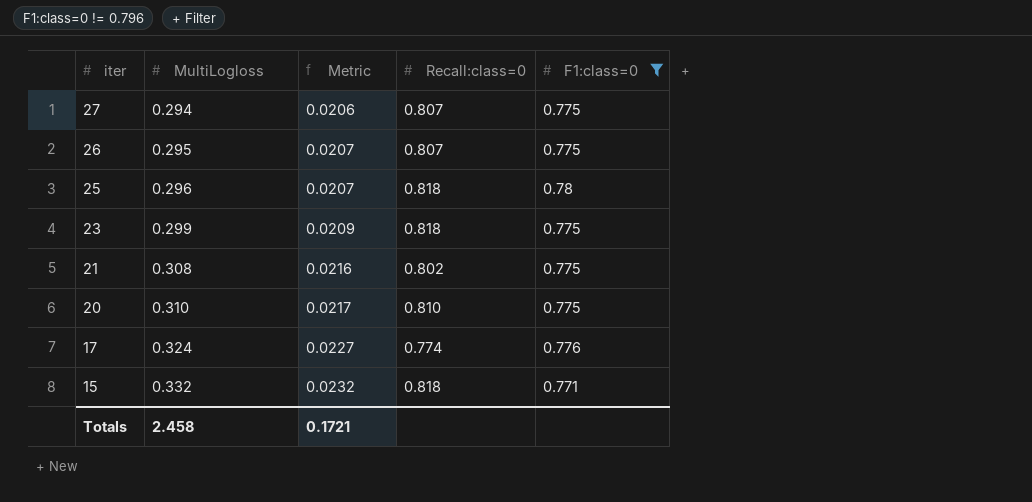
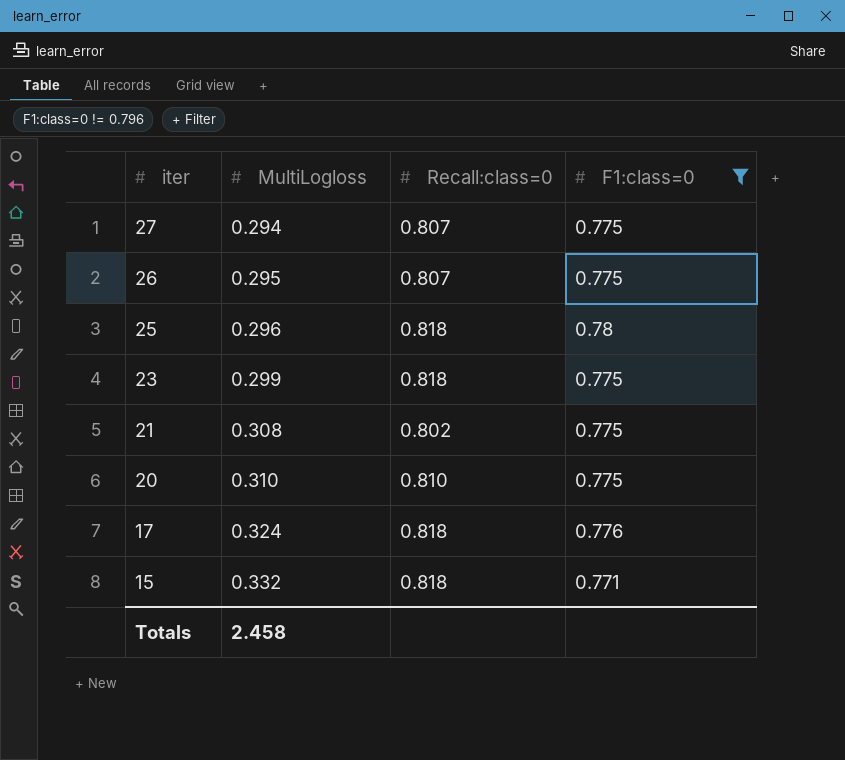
column Metric | formula: [MultiLogloss] * 0.07 -> none
17 | Recall:class=0: 0.774 -> 0.818

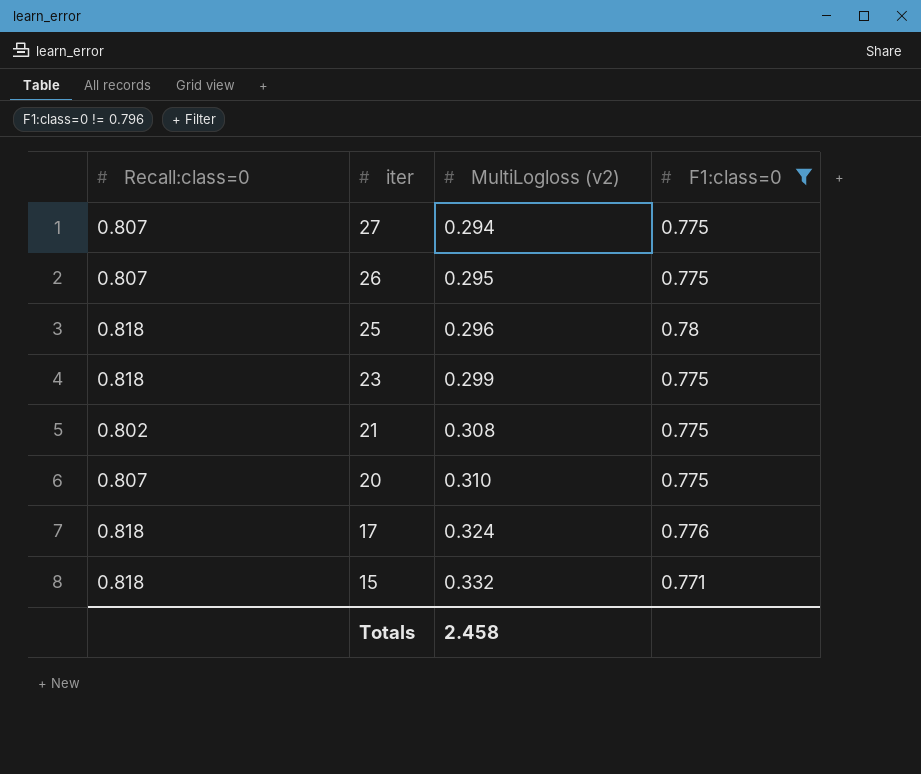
column Recall:class=0 | position: 3 -> 1
column name: MultiLogloss -> MultiLogloss (v2)
20 | Recall:class=0: 0.810 -> 0.807

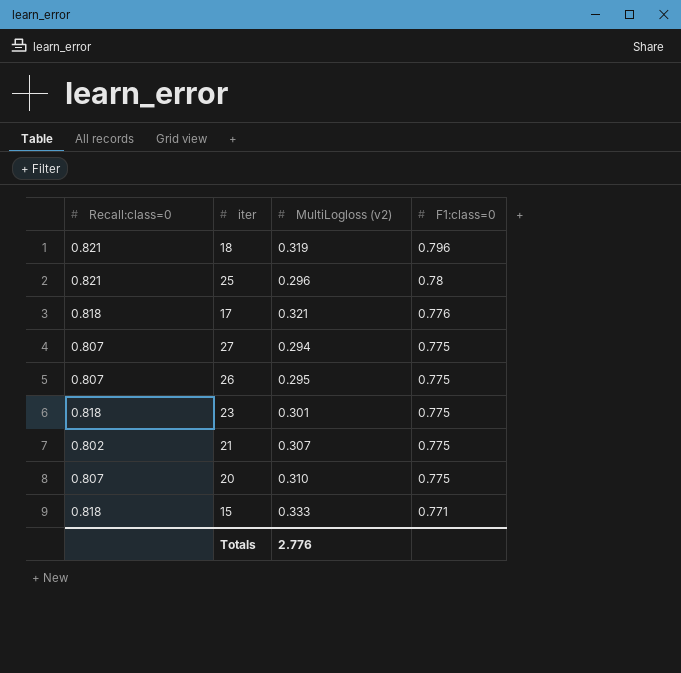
filter: F1:class=0 != 0.796 -> none
row order: iter descending -> F1:class=0 descending
25 | Recall:class=0: 0.818 -> 0.821
17 | MultiLogloss (v2): 0.324 -> 0.321
23 | MultiLogloss (v2): 0.299 -> 0.301
21 | MultiLogloss (v2): 0.308 -> 0.307
15 | MultiLogloss (v2): 0.332 -> 0.333
Totals | MultiLogloss (v2): 2.458 -> 2.776

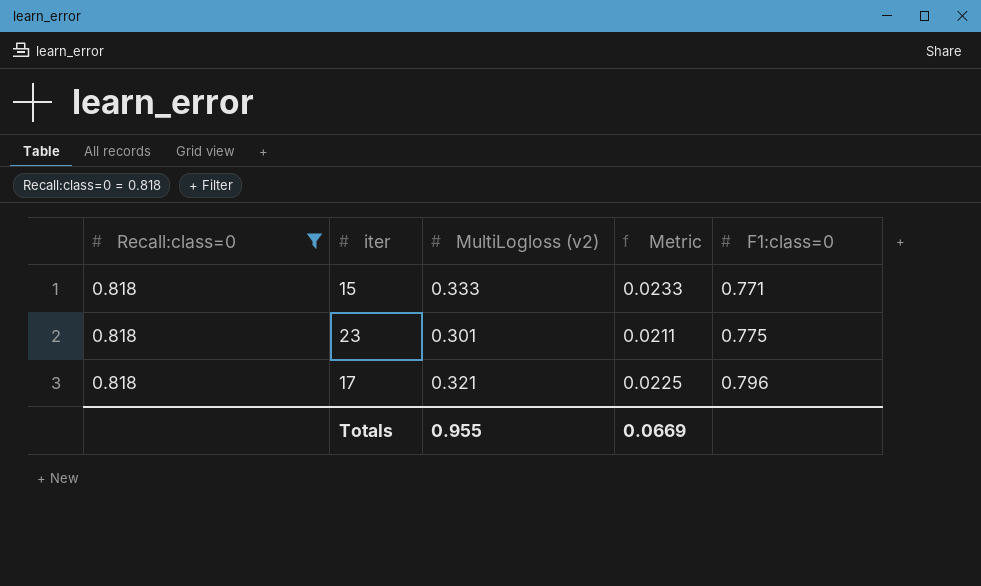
filter: none -> Recall:class=0 = 0.818
row order: F1:class=0 descending -> F1:class=0 ascending
column Metric | formula: none -> [MultiLogloss (v2)] * 0.07
17 | F1:class=0: 0.776 -> 0.796
Totals | MultiLogloss (v2): 2.776 -> 0.955

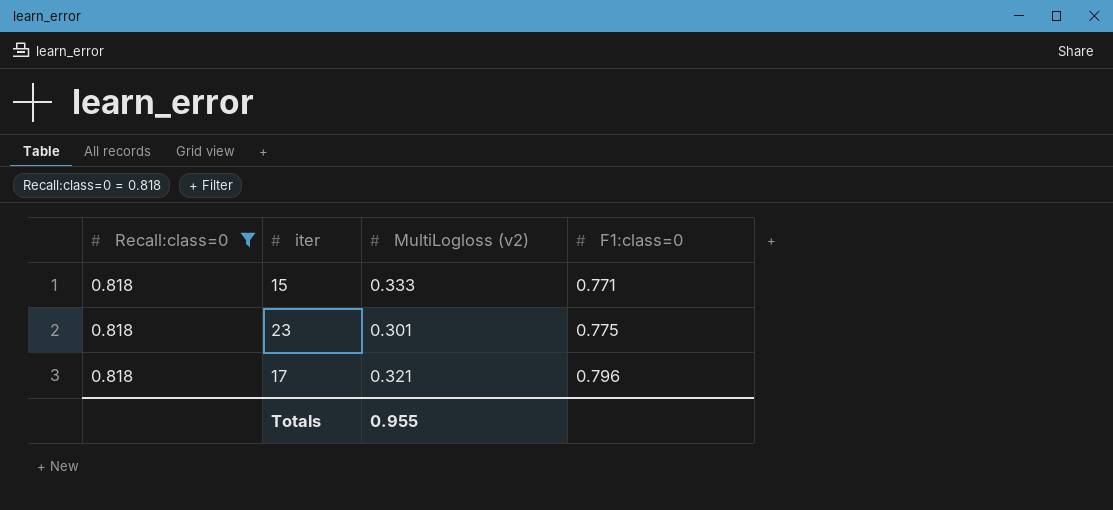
column Metric | formula: [MultiLogloss (v2)] * 0.07 -> none

